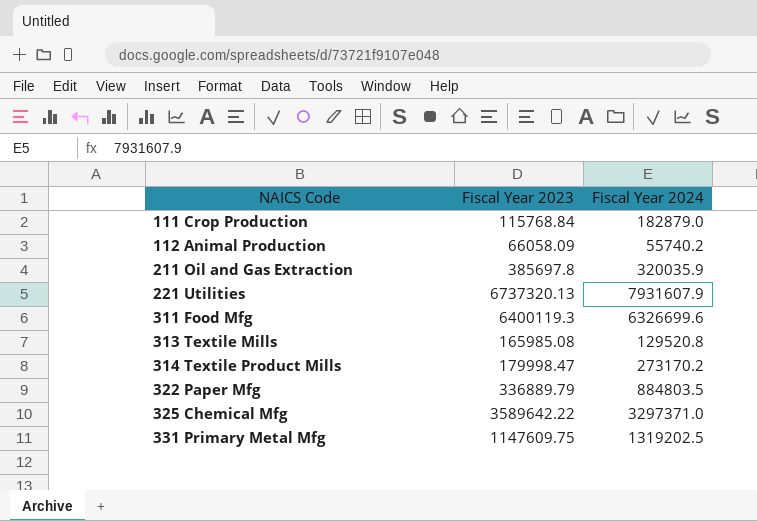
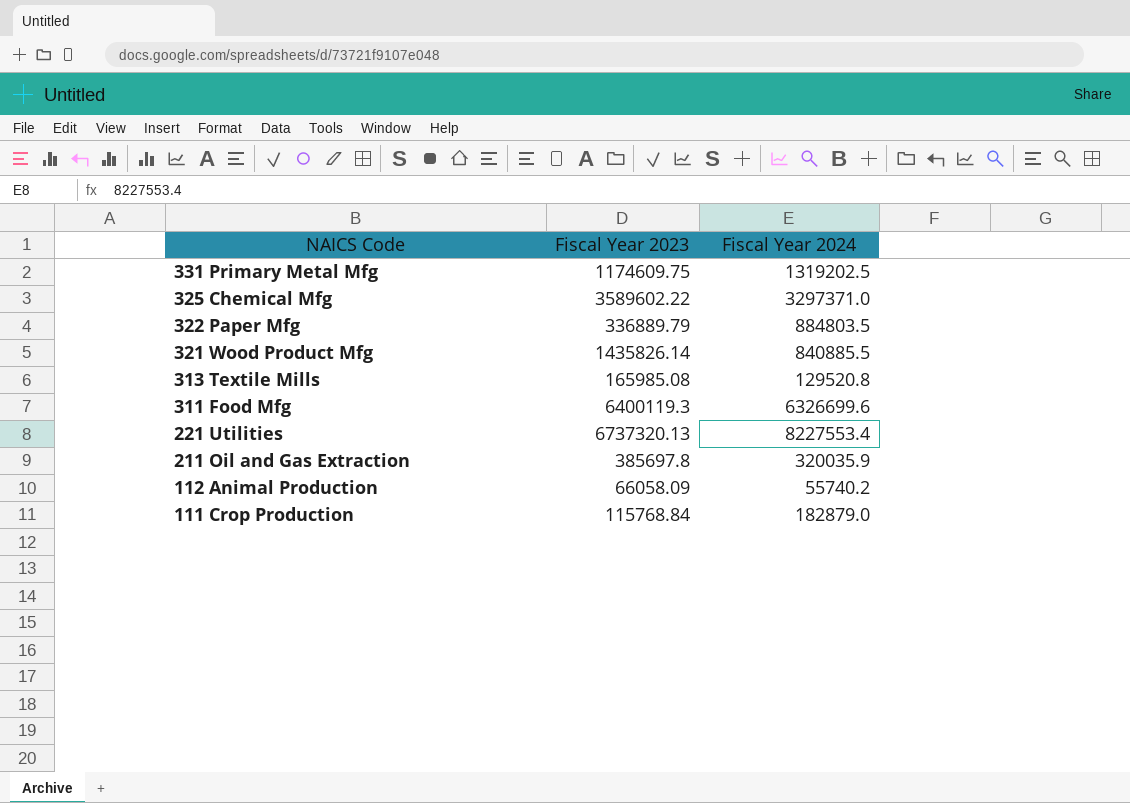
row order: NAICS Code ascending -> NAICS Code descending
row 314 Textile Product Mills: 179998.47 | 273170.2 -> none
331 Primary Metal Mfg | Fiscal Year 2023: 1147609.75 -> 1174609.75
325 Chemical Mfg | Fiscal Year 2023: 3589642.22 -> 3589602.22
row 321 Wood Product Mfg: none -> 1435826.14 | 840885.5
221 Utilities | Fiscal Year 2024: 7931607.9 -> 8227553.4

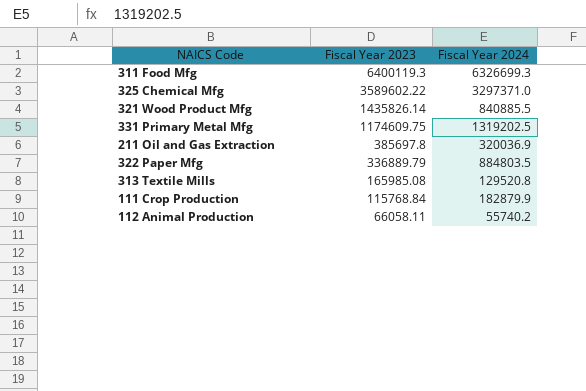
row order: NAICS Code descending -> Fiscal Year 2023 descending
row 221 Utilities: 6737320.13 | 8227553.4 -> none
311 Food Mfg | Fiscal Year 2024: 6326699.6 -> 6326699.3
211 Oil and Gas Extraction | Fiscal Year 2024: 320035.9 -> 320036.9
111 Crop Production | Fiscal Year 2024: 182879.0 -> 182879.9
112 Animal Production | Fiscal Year 2023: 66058.09 -> 66058.11

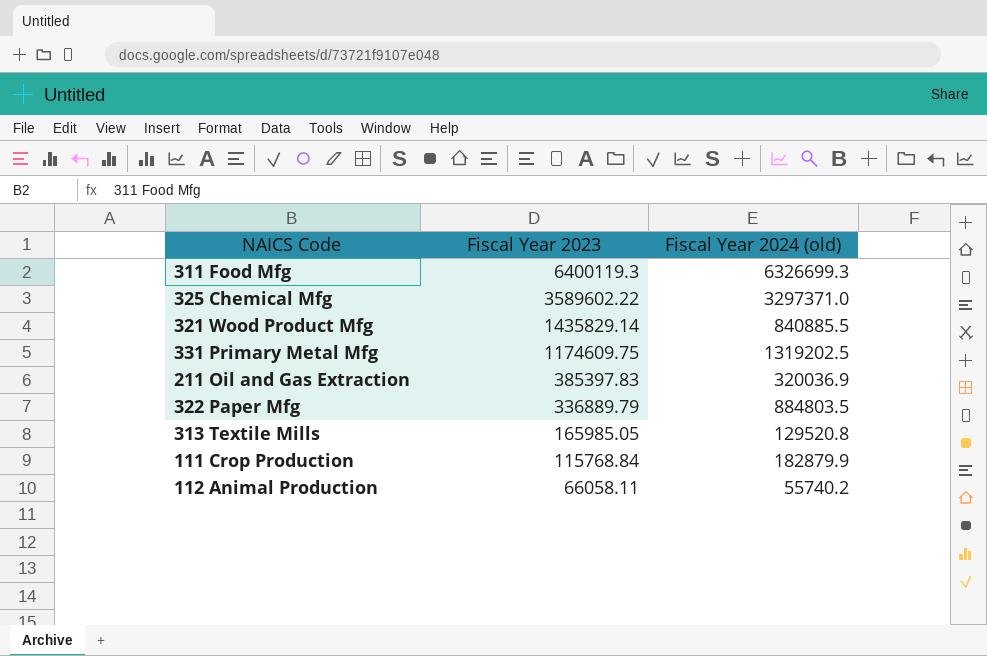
column name: Fiscal Year 2024 -> Fiscal Year 2024 (old)
321 Wood Product Mfg | Fiscal Year 2023: 1435826.14 -> 1435829.14
211 Oil and Gas Extraction | Fiscal Year 2023: 385697.8 -> 385397.83
313 Textile Mills | Fiscal Year 2023: 165985.08 -> 165985.05

